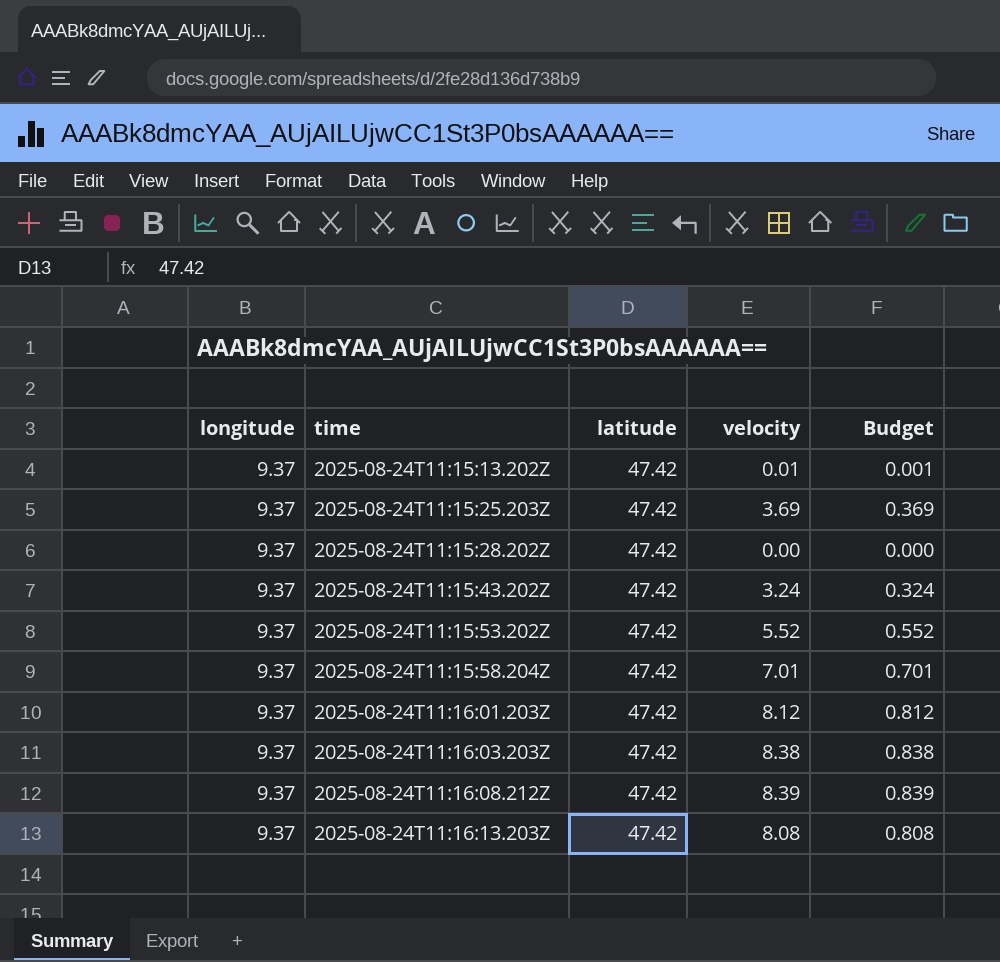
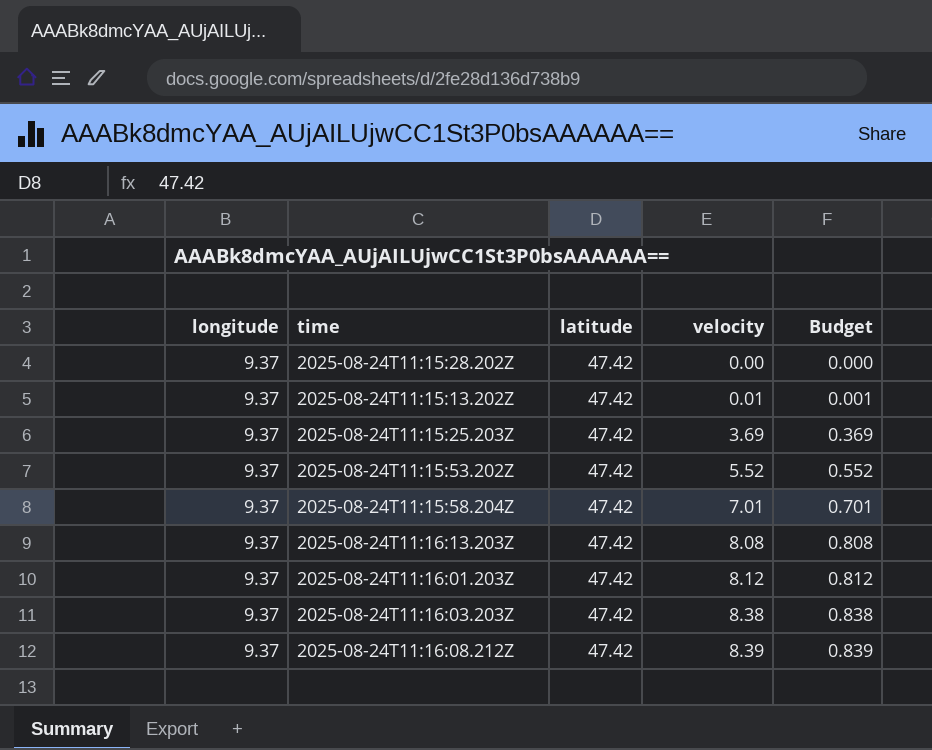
row order: time ascending -> velocity ascending
row 2025-08-24T11:15:43.202Z: 9.37 | 47.42 | 3.24 | 0.324 -> none

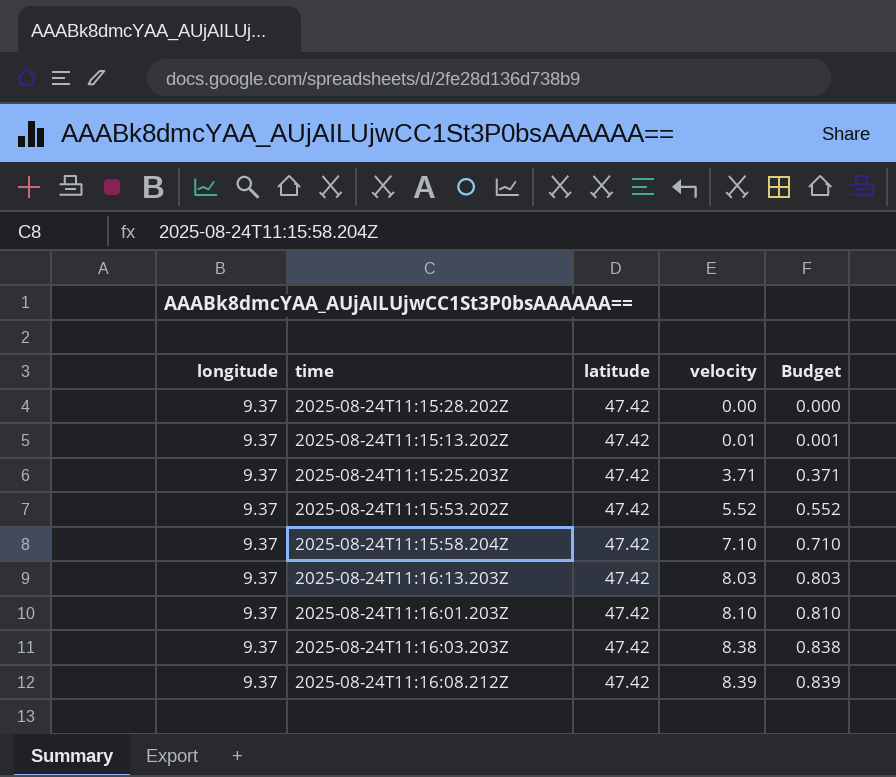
2025-08-24T11:15:25.203Z | velocity: 3.69 -> 3.71
2025-08-24T11:15:25.203Z | Budget: 0.369 -> 0.371
2025-08-24T11:15:58.204Z | velocity: 7.01 -> 7.10
2025-08-24T11:15:58.204Z | Budget: 0.701 -> 0.710
2025-08-24T11:16:13.203Z | velocity: 8.08 -> 8.03
2025-08-24T11:16:13.203Z | Budget: 0.808 -> 0.803
2025-08-24T11:16:01.203Z | velocity: 8.12 -> 8.10
2025-08-24T11:16:01.203Z | Budget: 0.812 -> 0.810

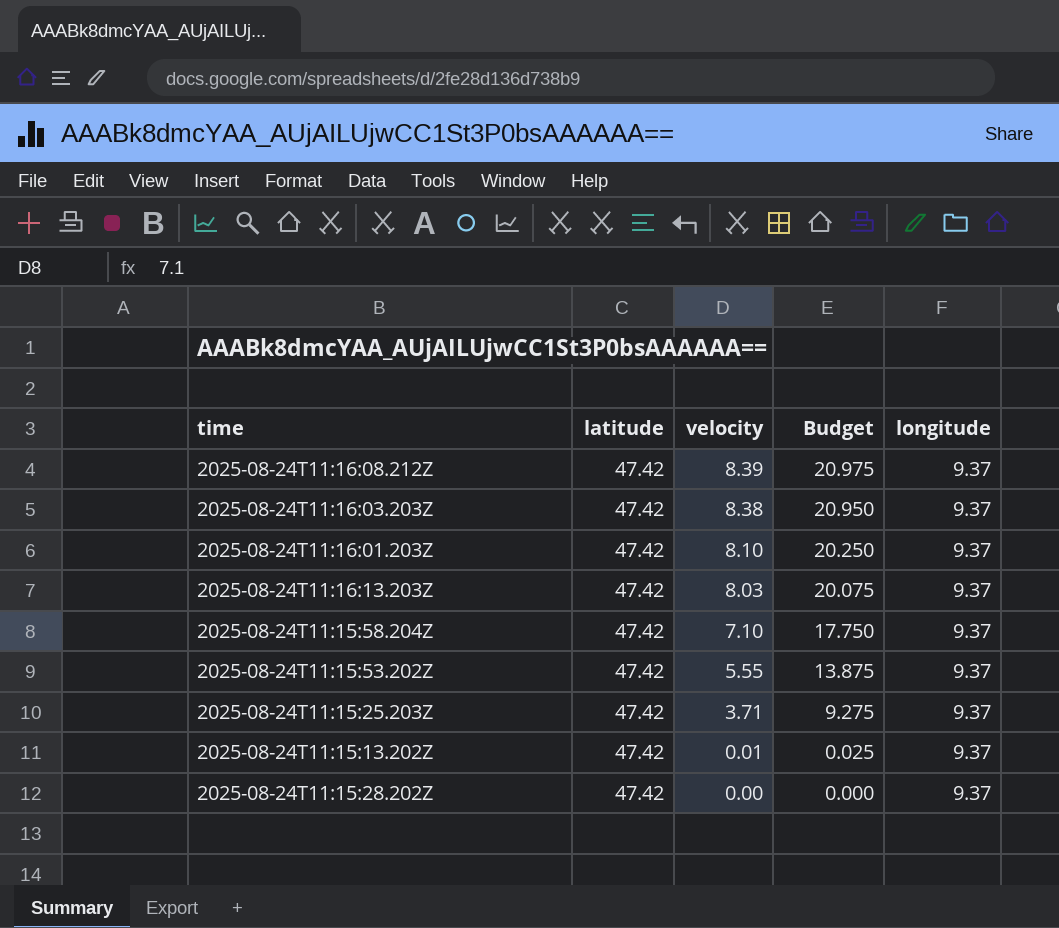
row order: velocity ascending -> velocity descending
column Budget | formula: [velocity] * 0.1 -> [velocity] * 2.5
column longitude | position: 1 -> 5
2025-08-24T11:15:53.202Z | velocity: 5.52 -> 5.55

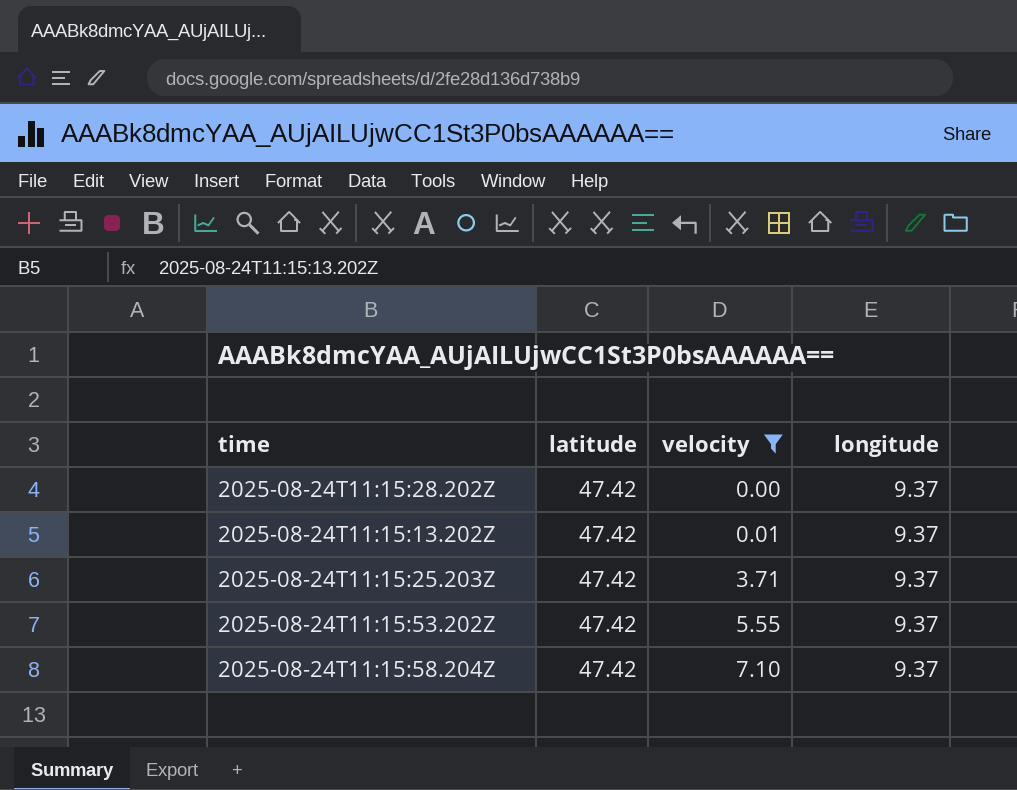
filter: none -> velocity <= 7.10
row order: velocity descending -> velocity ascending
column Budget | formula: [velocity] * 2.5 -> none

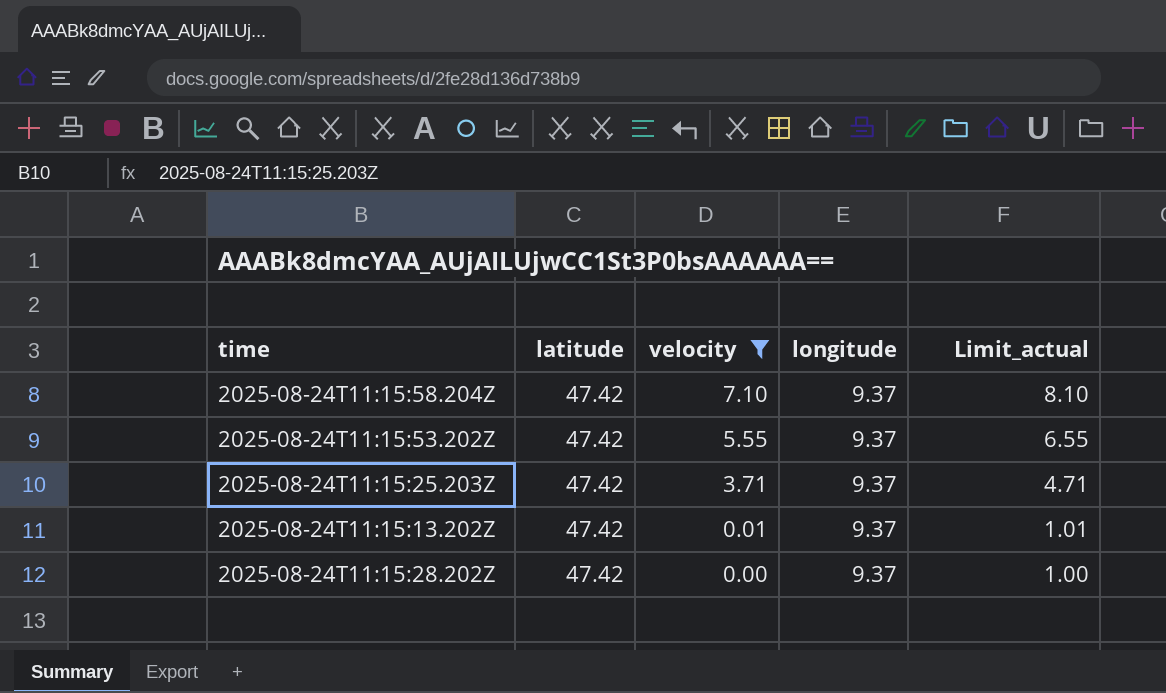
row order: velocity ascending -> velocity descending
column Limit_actual | formula: none -> [velocity] + 1

